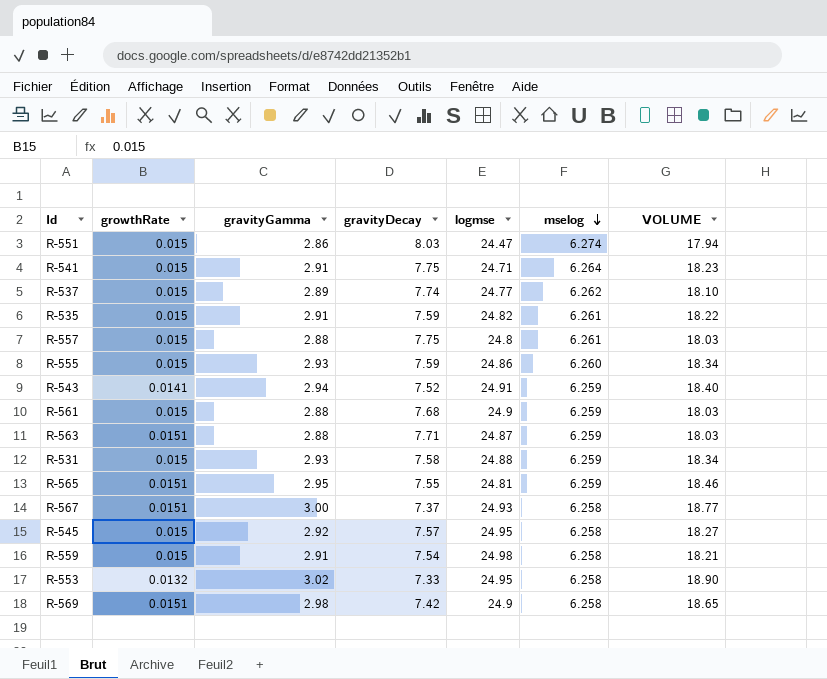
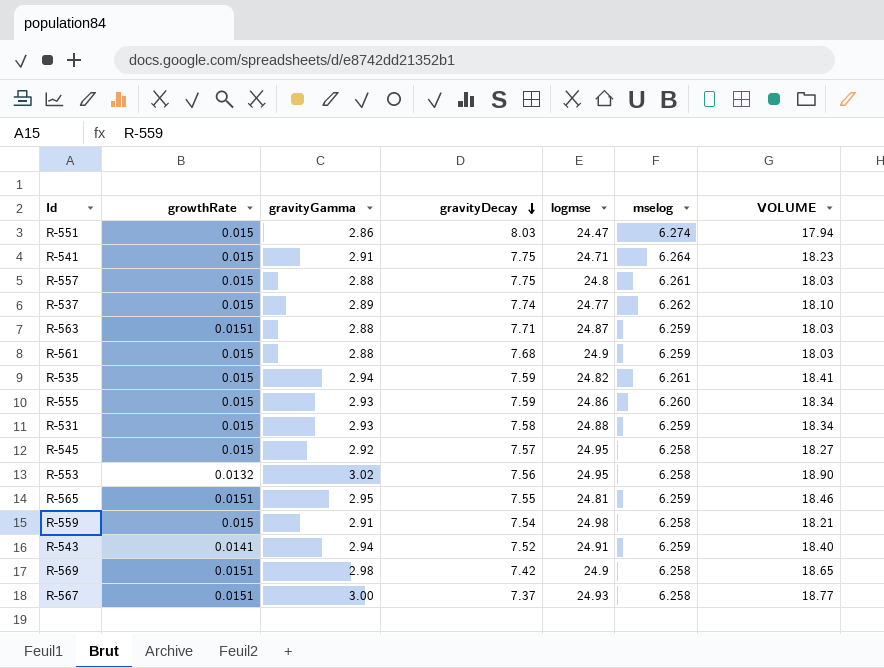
row order: mselog descending -> gravityDecay descending
R-535 | gravityGamma: 2.91 -> 2.94
R-535 | VOLUME: 18.22 -> 18.41
R-553 | gravityDecay: 7.33 -> 7.56

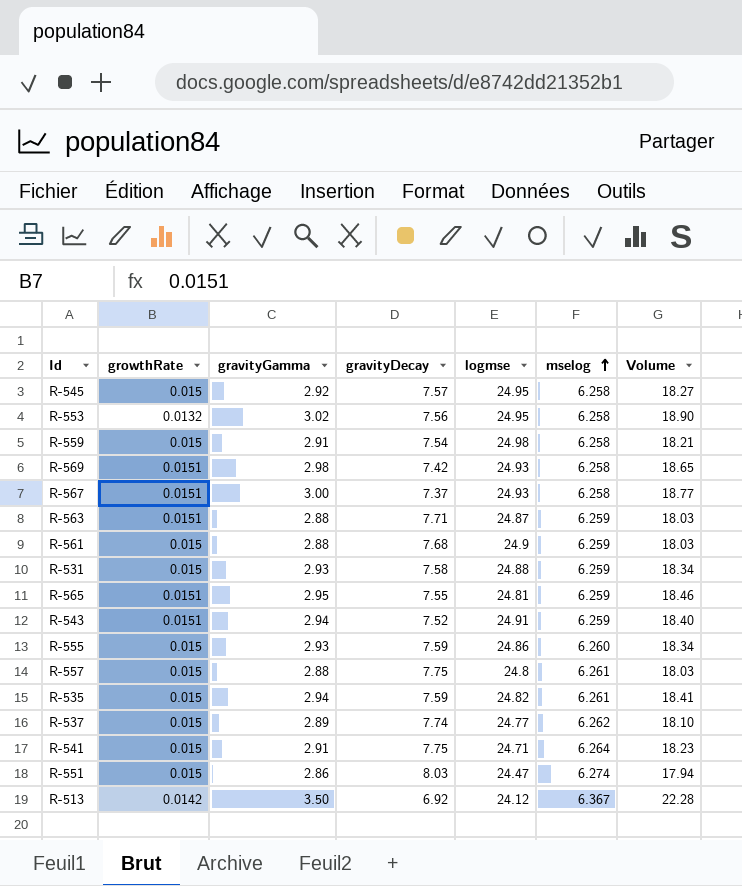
row order: gravityDecay descending -> mselog ascending
column name: VOLUME -> Volume
R-569 | logmse: 24.9 -> 24.93
R-543 | growthRate: 0.0141 -> 0.0151
row R-513: none -> 0.0142 | 3.50 | 6.92 | 24.12 | 6.367 | 22.28

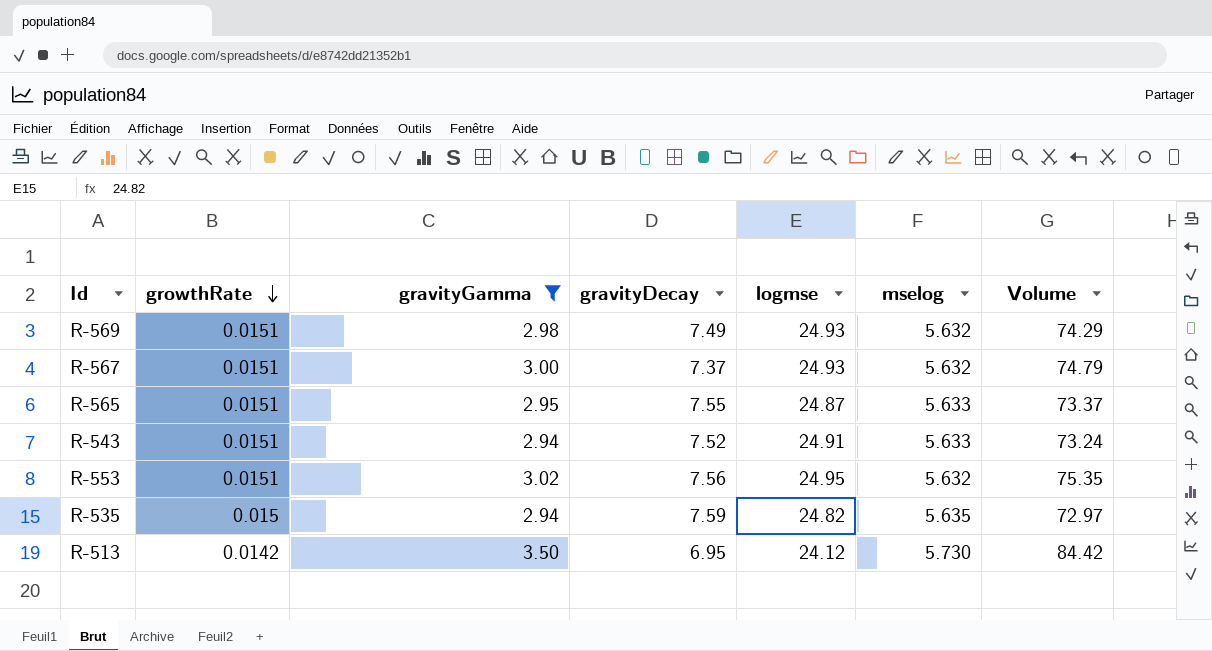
filter: none -> gravityGamma >= 2.94
row order: mselog ascending -> growthRate descending
column Volume | formula: [gravityGamma] * [mselog] -> [gravityGamma] * [logmse]
R-569 | gravityDecay: 7.42 -> 7.49
R-569 | mselog: 6.258 -> 5.632
R-567 | mselog: 6.258 -> 5.632
R-565 | logmse: 24.81 -> 24.87
R-565 | mselog: 6.259 -> 5.633
R-543 | mselog: 6.259 -> 5.633
R-553 | growthRate: 0.0132 -> 0.0151
R-553 | mselog: 6.258 -> 5.632
R-535 | mselog: 6.261 -> 5.635
R-513 | gravityDecay: 6.92 -> 6.95
R-513 | mselog: 6.367 -> 5.730

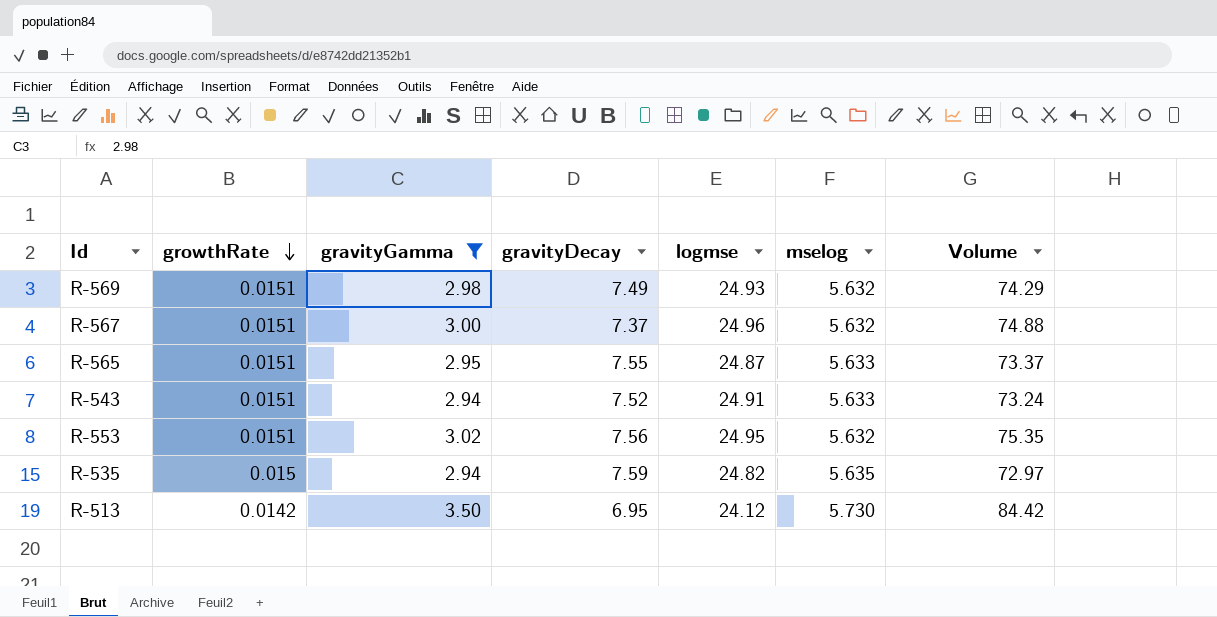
R-567 | logmse: 24.93 -> 24.96
R-567 | Volume: 74.79 -> 74.88

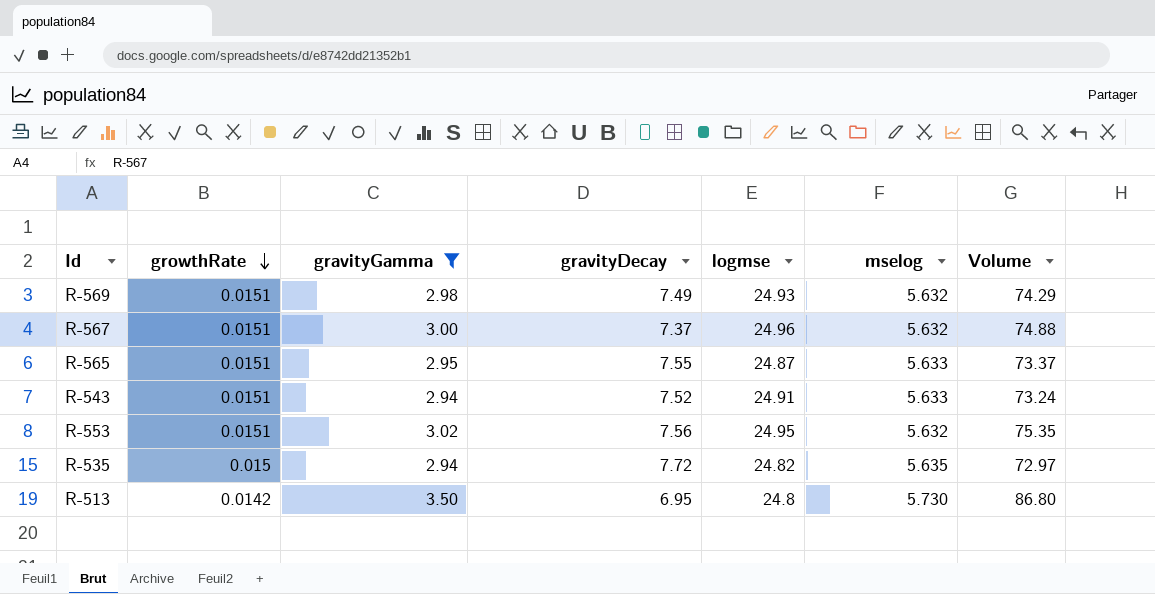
R-535 | gravityDecay: 7.59 -> 7.72
R-513 | logmse: 24.12 -> 24.8
R-513 | Volume: 84.42 -> 86.80

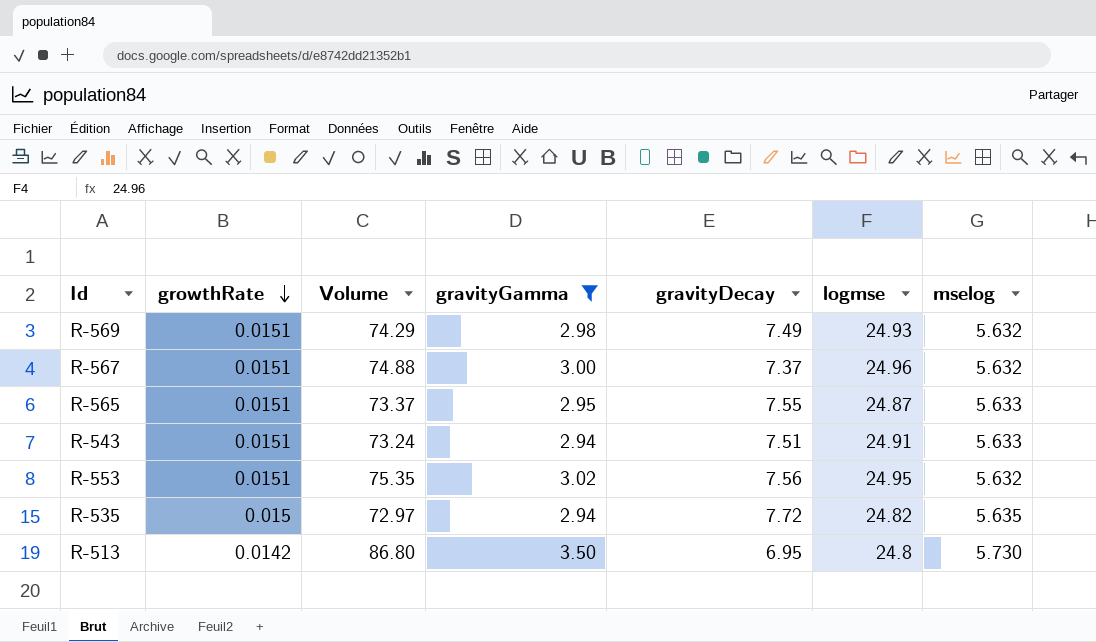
column Volume | position: 7 -> 3
R-543 | gravityDecay: 7.52 -> 7.51

